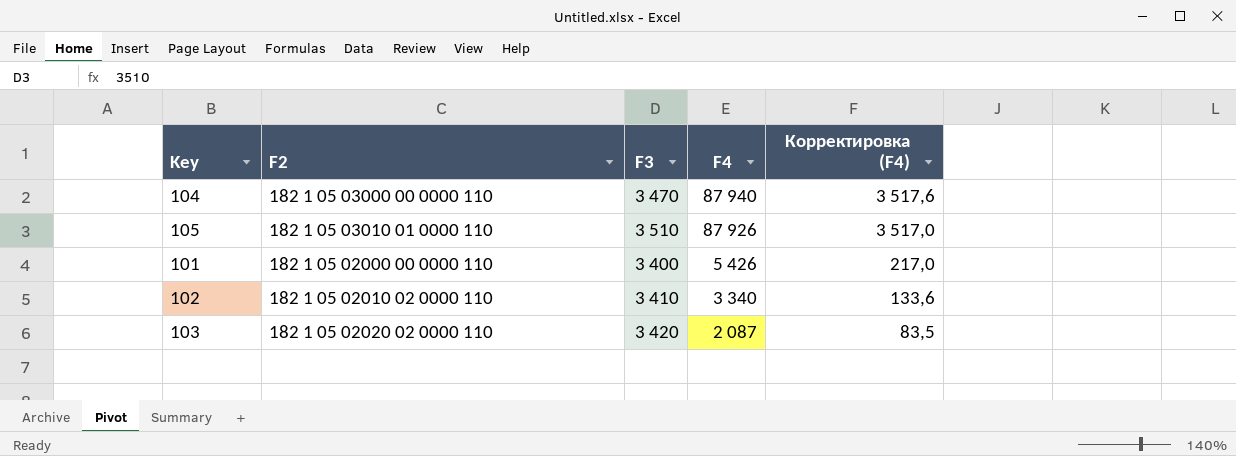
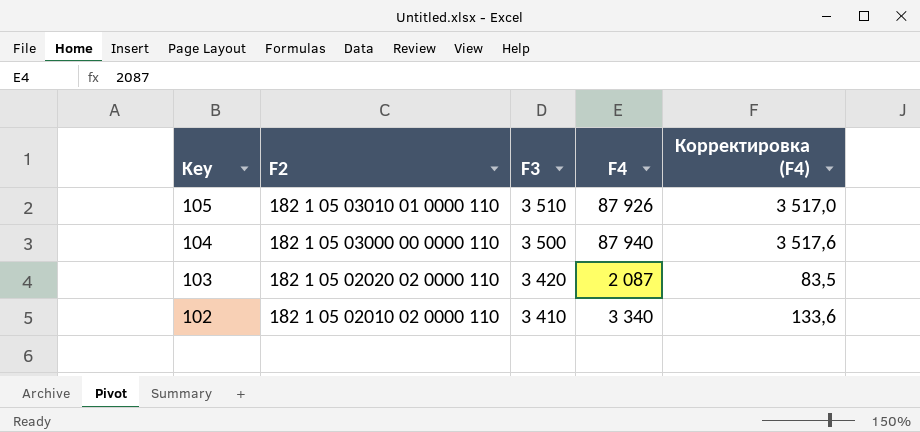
row order: F4 descending -> Key descending
row 101: 182 1 05 02000 00 0000 110 | 3 400 | 5 426 | 217,0 -> none
104 | F3: 3 470 -> 3 500

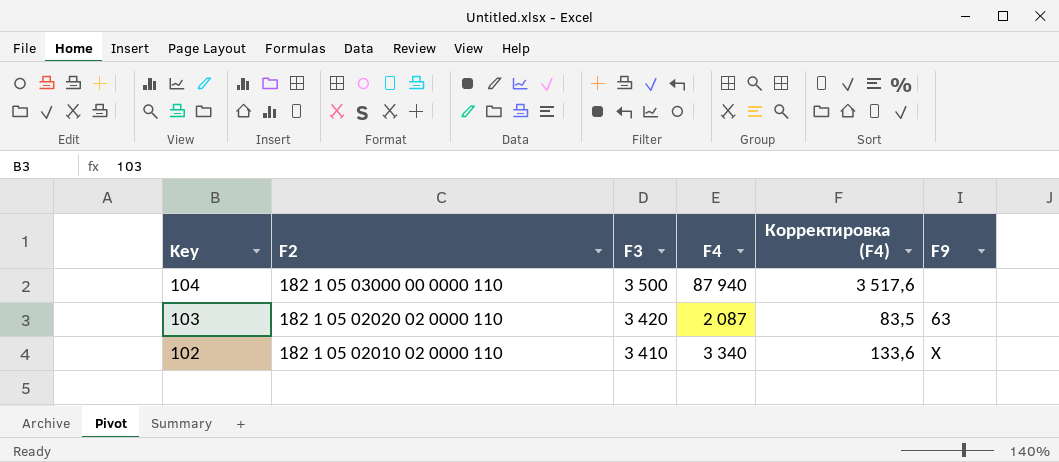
column F9 | position: none -> 6
row 105: 182 1 05 03010 01 0000 110 | 3 510 | 87 926 | 3 517,0 -> none

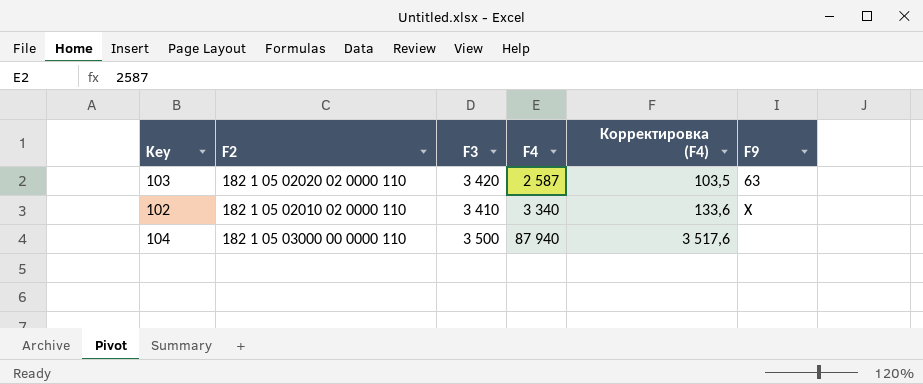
row order: Key descending -> F4 ascending
103 | F4: 2 087 -> 2 587
103 | Корректировка (F4): 83,5 -> 103,5

